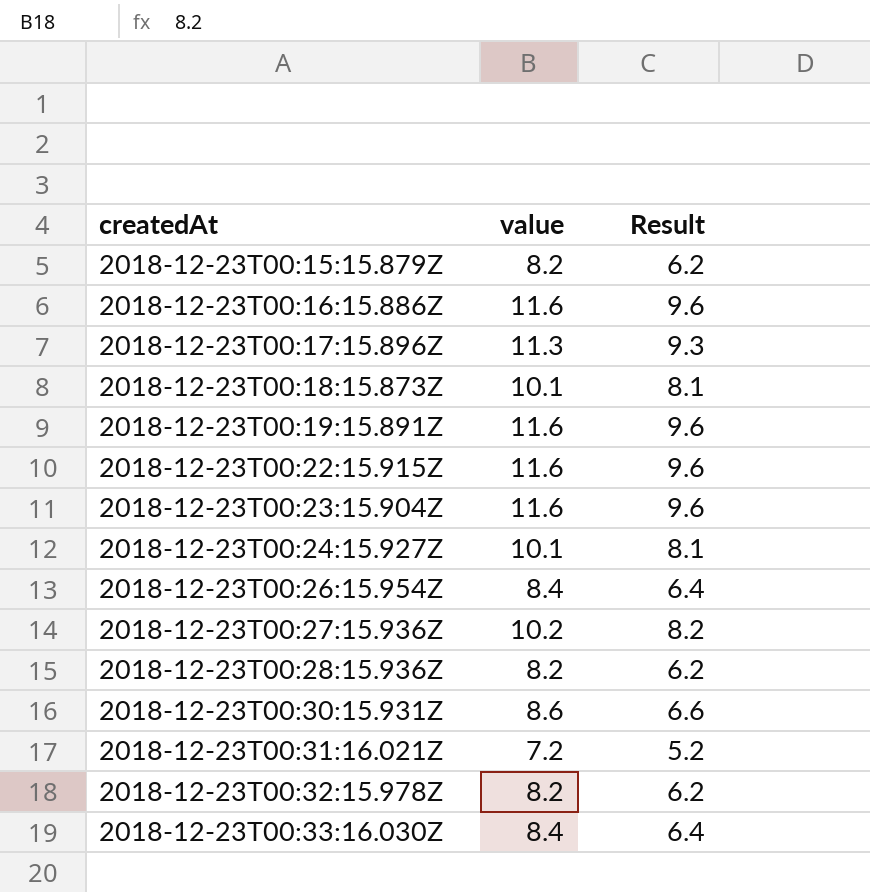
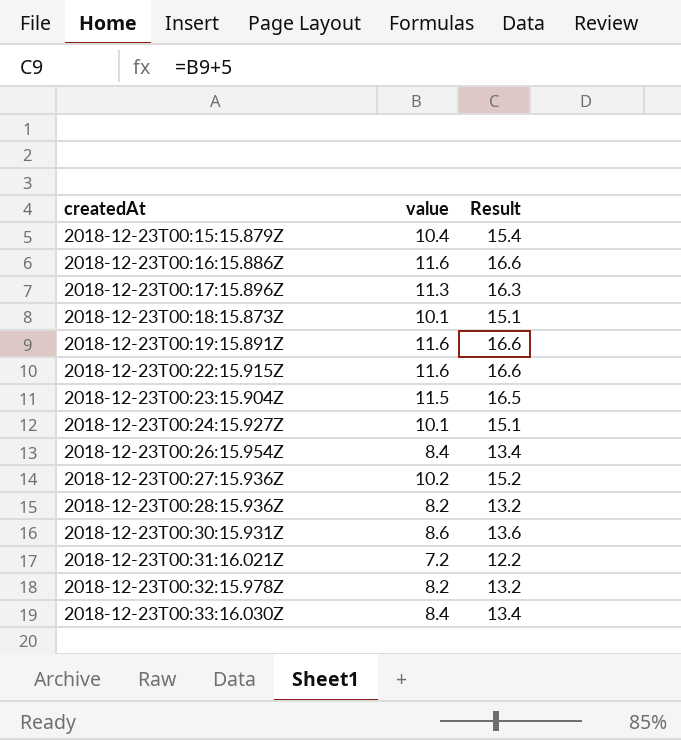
column Result | formula: [value] - 2 -> [value] + 5
2018-12-23T00:15:15.879Z | value: 8.2 -> 10.4
2018-12-23T00:23:15.904Z | value: 11.6 -> 11.5

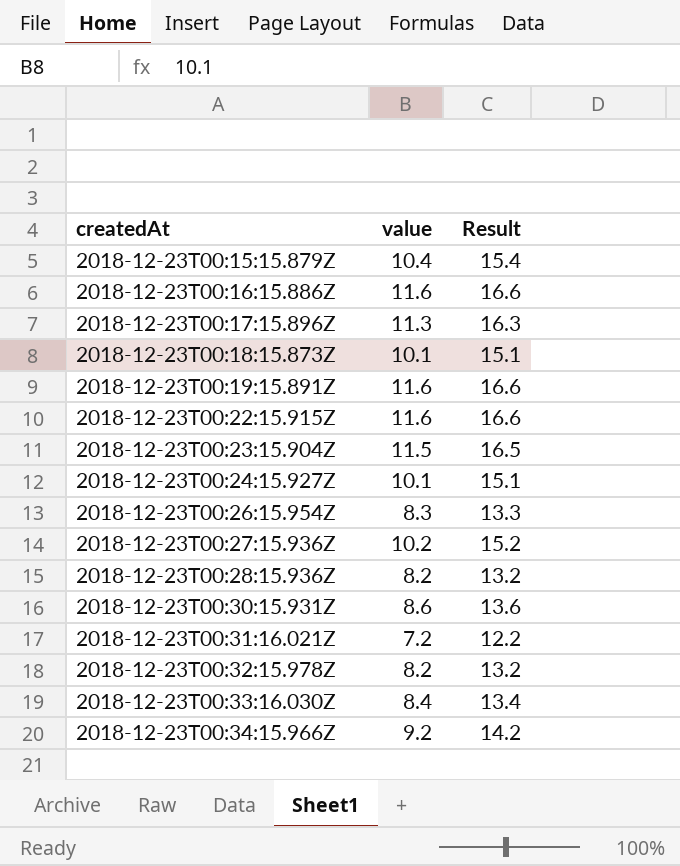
2018-12-23T00:26:15.954Z | value: 8.4 -> 8.3
2018-12-23T00:26:15.954Z | Result: 13.4 -> 13.3
row 2018-12-23T00:34:15.966Z: none -> 9.2 | 14.2

